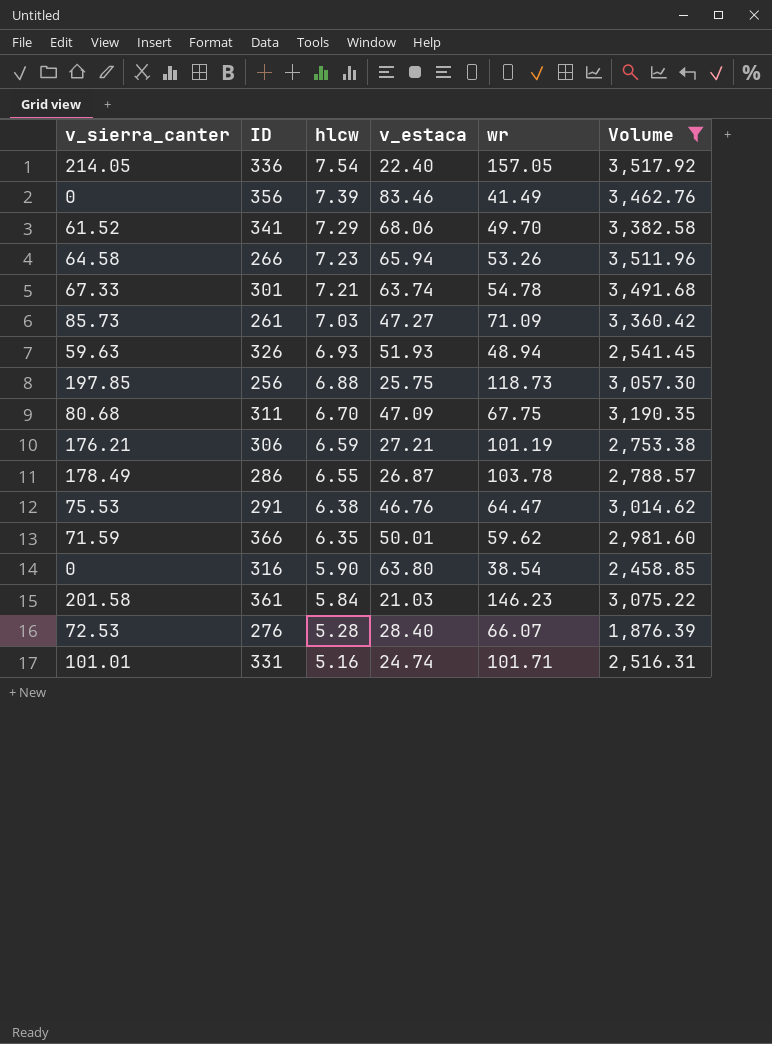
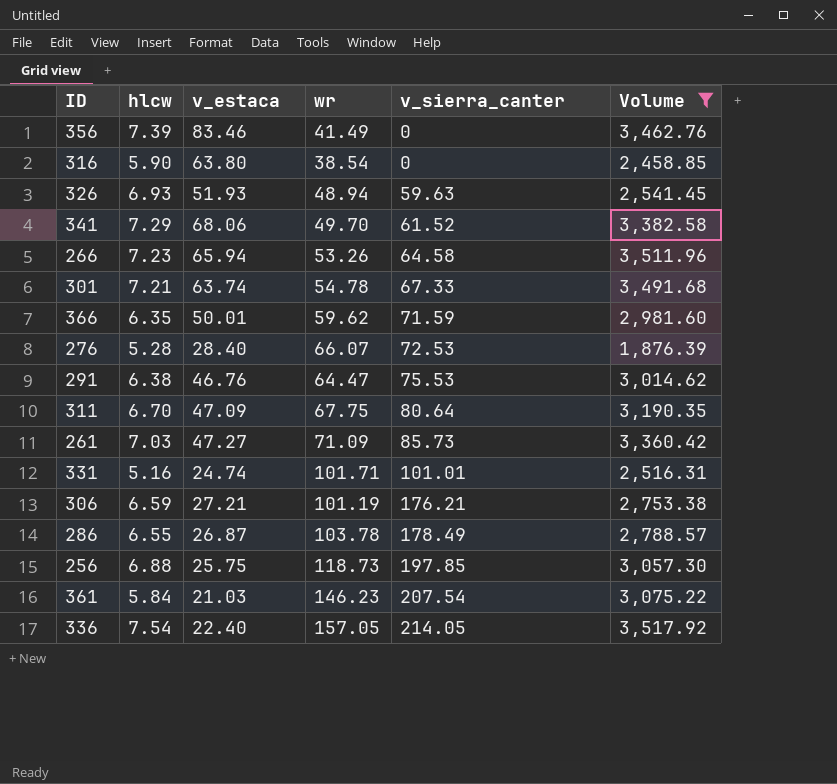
row order: hlcw descending -> v_sierra_canter ascending
column v_sierra_canter | position: 1 -> 5
311 | v_sierra_canter: 80.68 -> 80.64
361 | v_sierra_canter: 201.58 -> 207.54

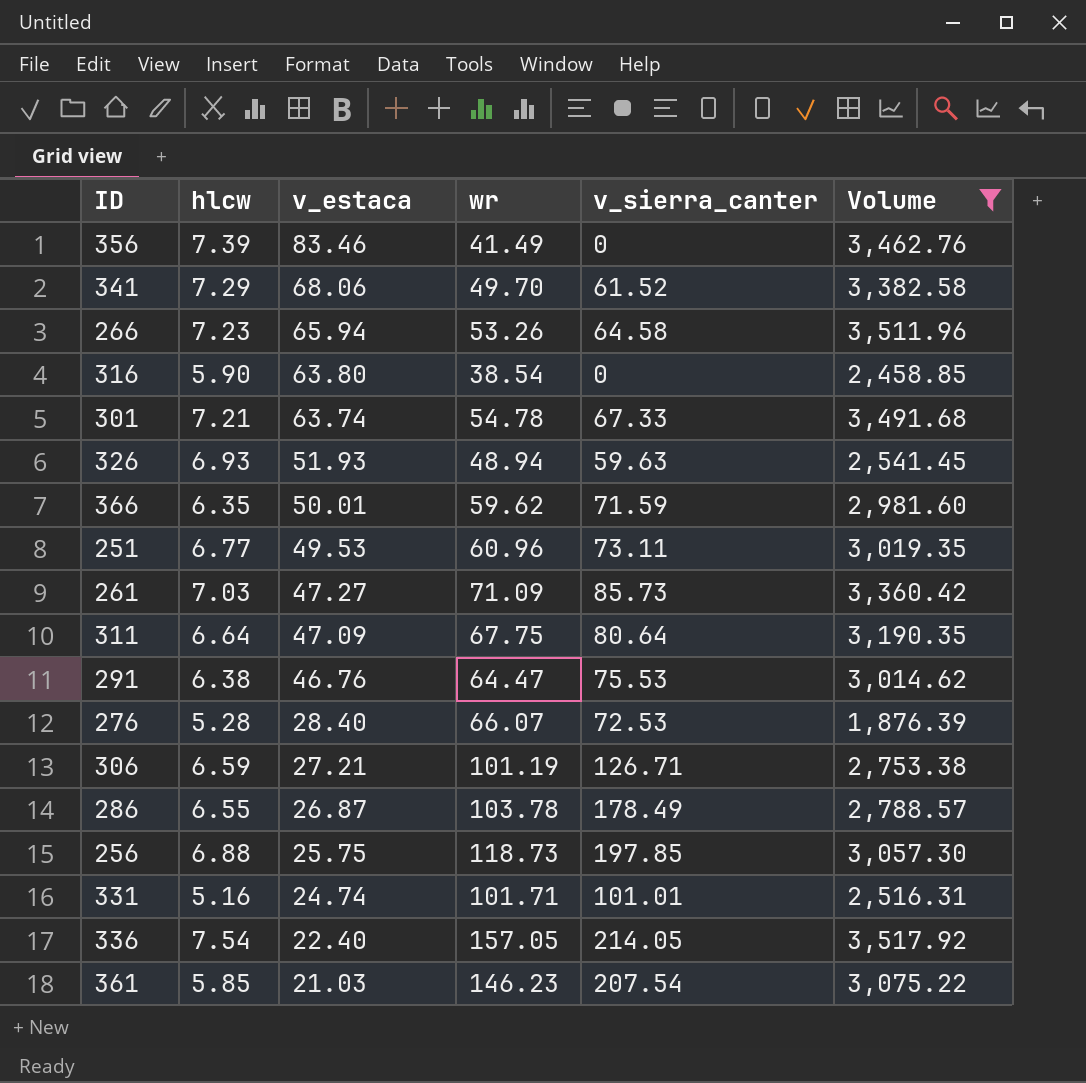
row order: v_sierra_canter ascending -> v_estaca descending
row 251: none -> 6.77 | 49.53 | 60.96 | 73.11 | 3,019.35
311 | hlcw: 6.70 -> 6.64
306 | v_sierra_canter: 176.21 -> 126.71
361 | hlcw: 5.84 -> 5.85

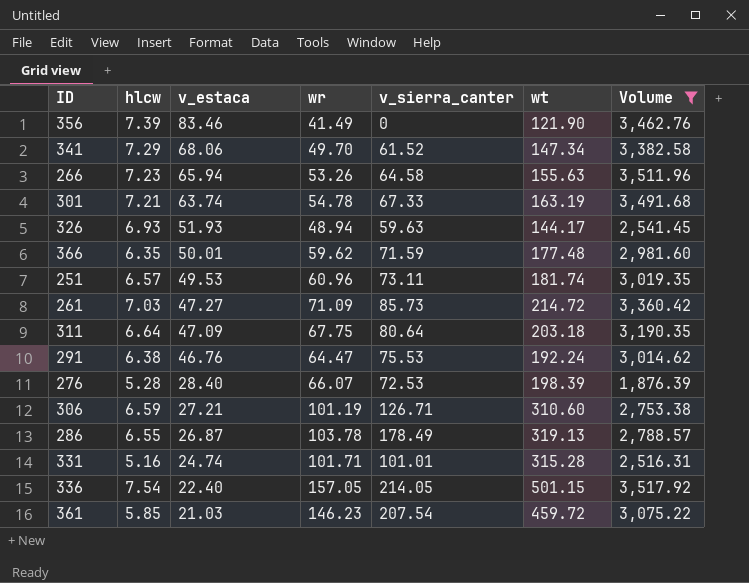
column wt | position: none -> 6
row 316: 5.90 | 63.80 | 38.54 | 0 | 2,458.85 -> none
row 256: 6.88 | 25.75 | 118.73 | 197.85 | 3,057.30 -> none
251 | hlcw: 6.77 -> 6.57

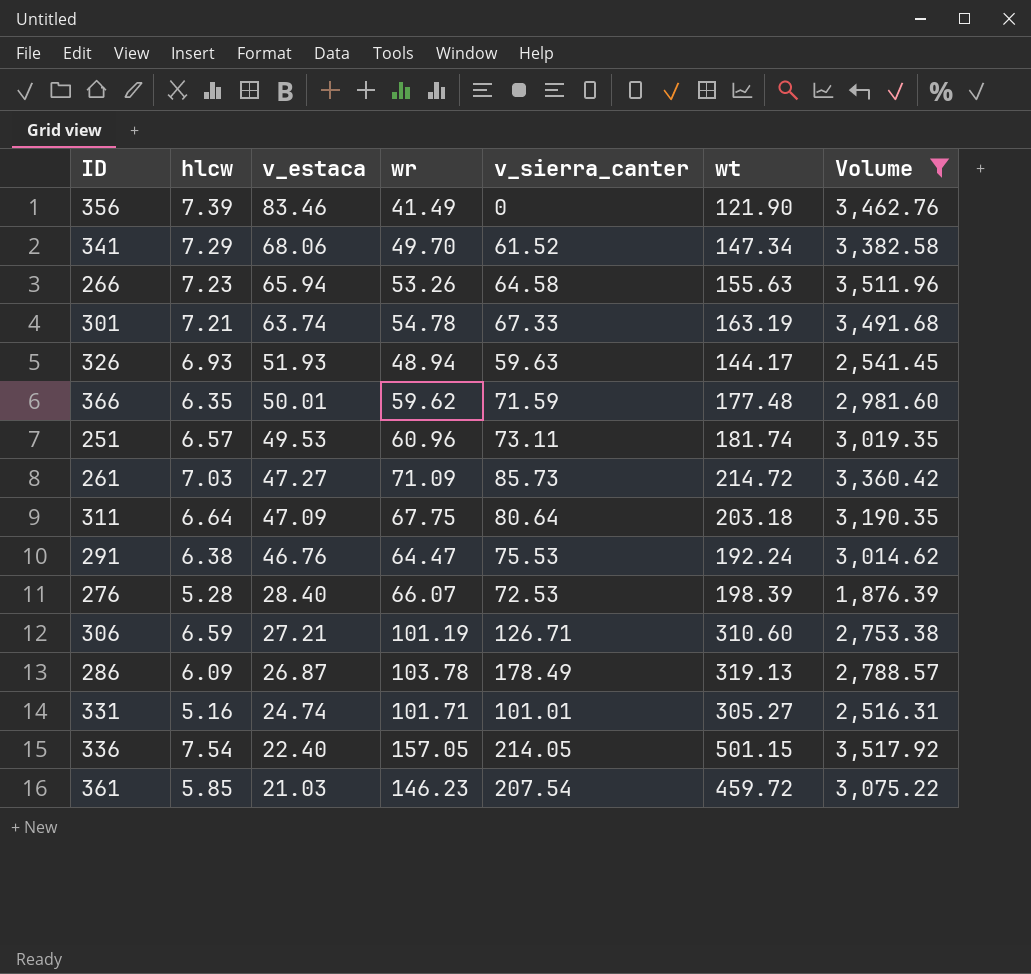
286 | hlcw: 6.55 -> 6.09
331 | wt: 315.28 -> 305.27

